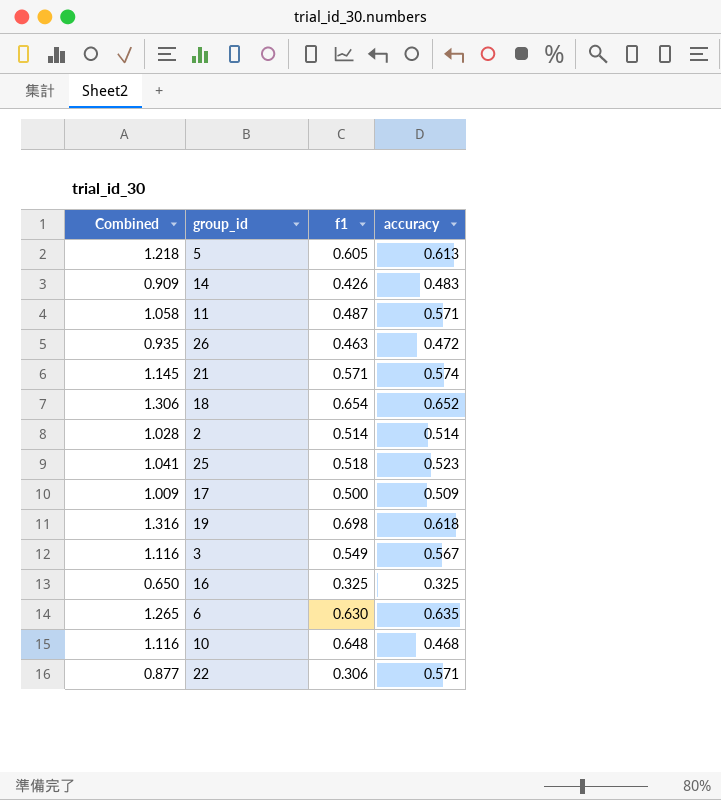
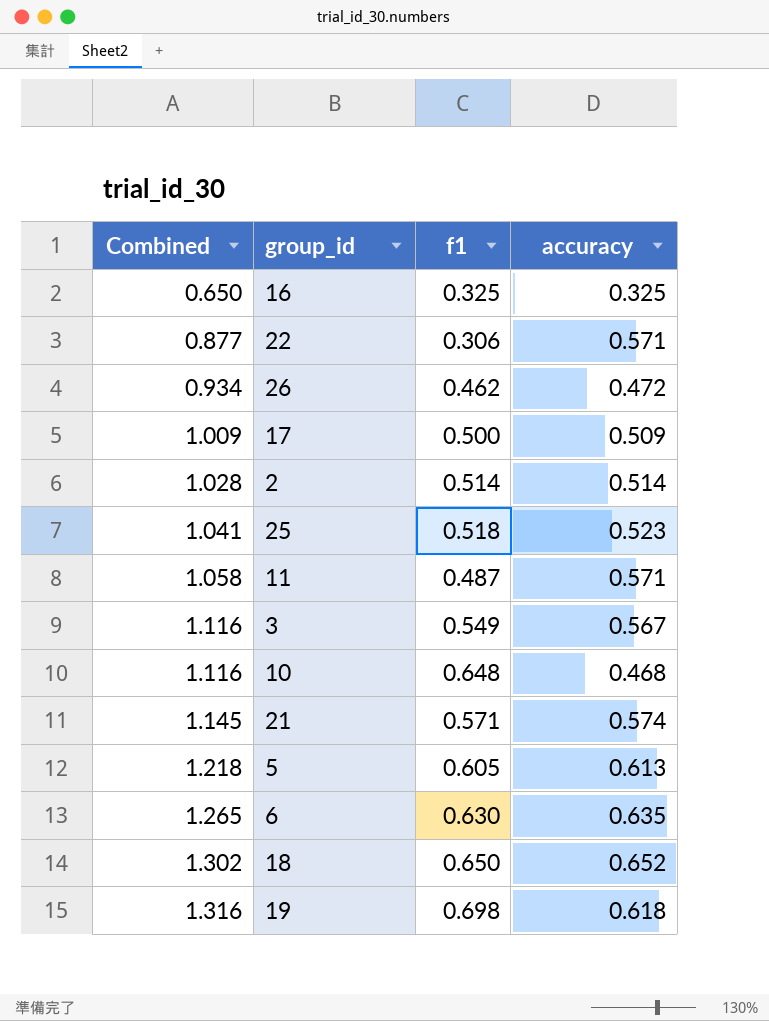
row order: none -> Combined ascending
row 14: 0.909 | 0.426 | 0.483 -> none
26 | Combined: 0.935 -> 0.934
26 | f1: 0.463 -> 0.462
18 | Combined: 1.306 -> 1.302
18 | f1: 0.654 -> 0.650

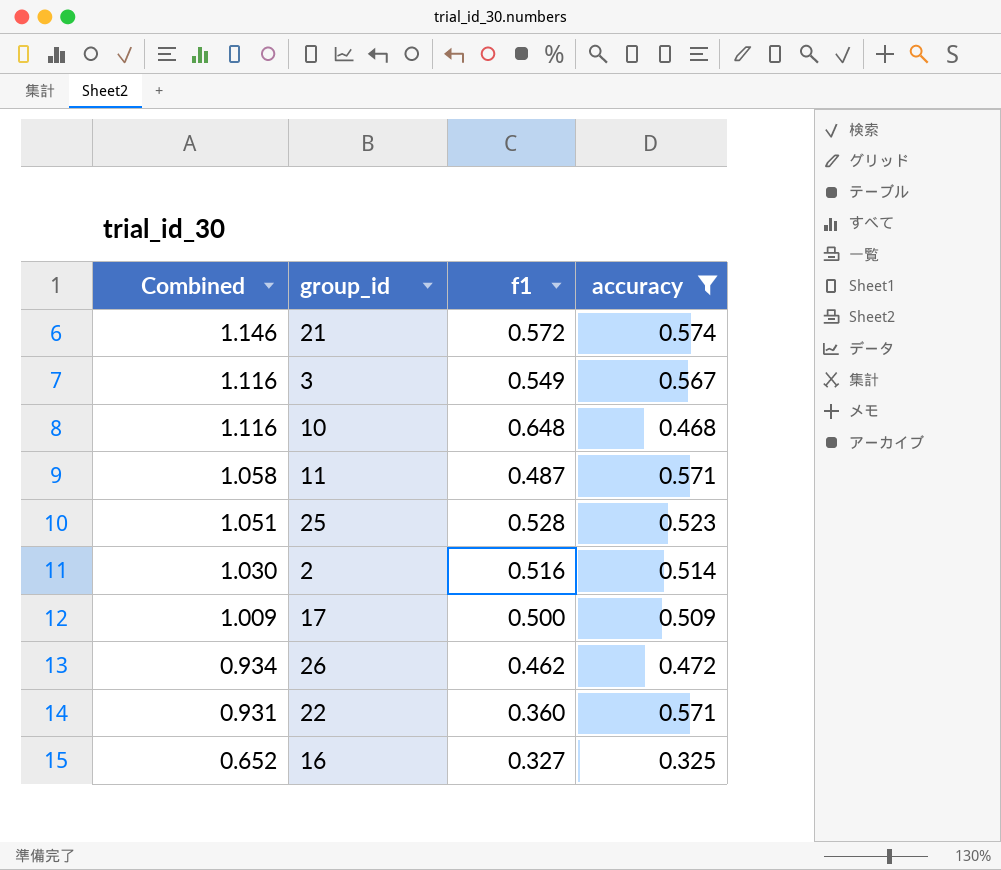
filter: none -> accuracy <= 0.574
row order: Combined ascending -> Combined descending
21 | Combined: 1.145 -> 1.146
21 | f1: 0.571 -> 0.572
25 | Combined: 1.041 -> 1.051
25 | f1: 0.518 -> 0.528
2 | Combined: 1.028 -> 1.030
2 | f1: 0.514 -> 0.516
22 | Combined: 0.877 -> 0.931
22 | f1: 0.306 -> 0.360
16 | Combined: 0.650 -> 0.652
16 | f1: 0.325 -> 0.327

